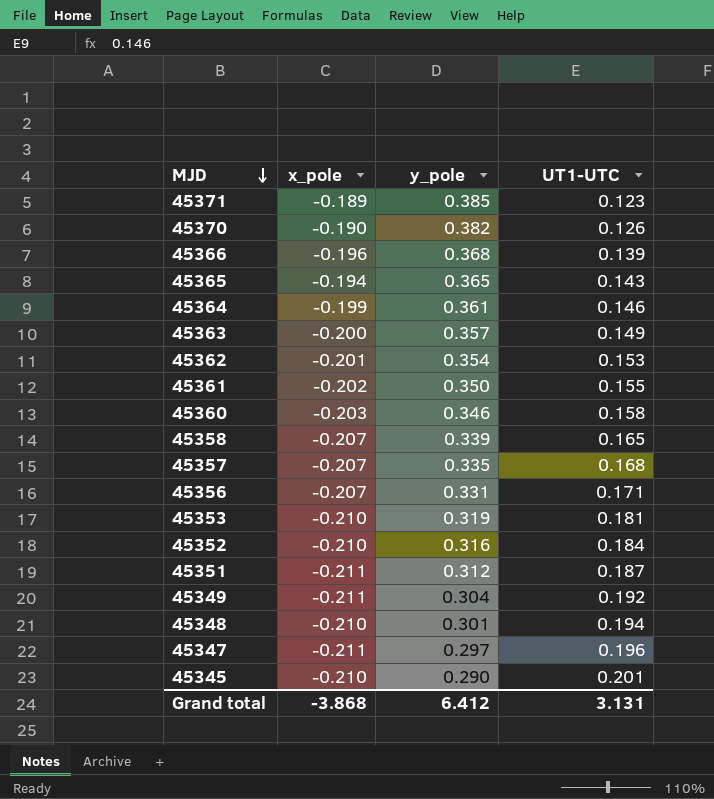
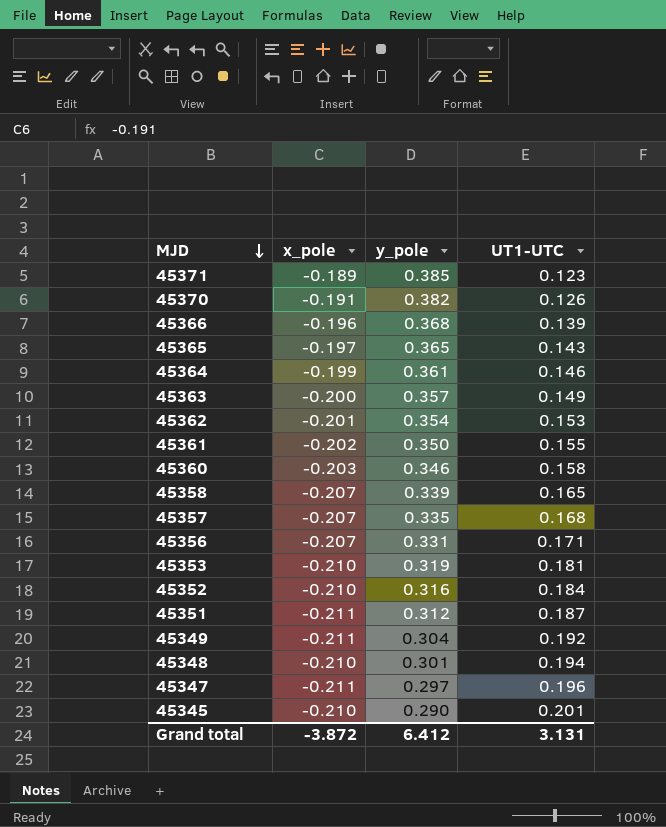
45370 | x_pole: -0.190 -> -0.191
45365 | x_pole: -0.194 -> -0.197
Grand total | x_pole: -3.868 -> -3.872

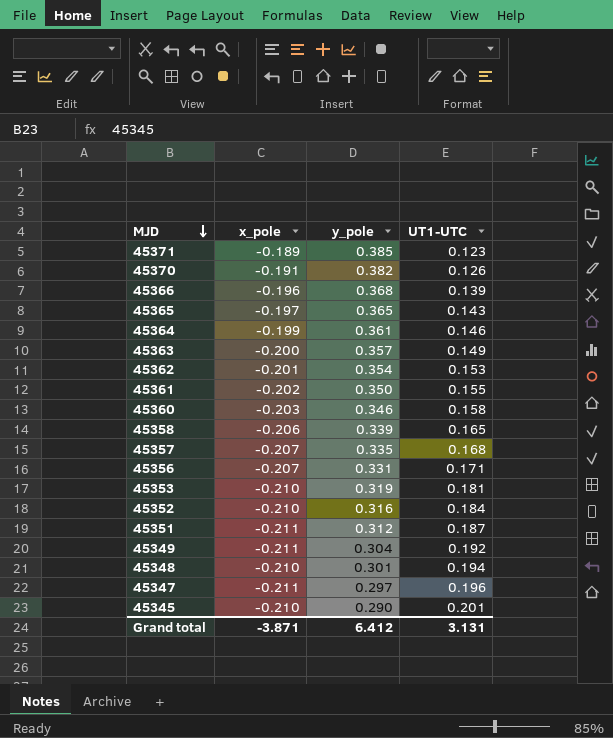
45358 | x_pole: -0.207 -> -0.206
Grand total | x_pole: -3.872 -> -3.871

